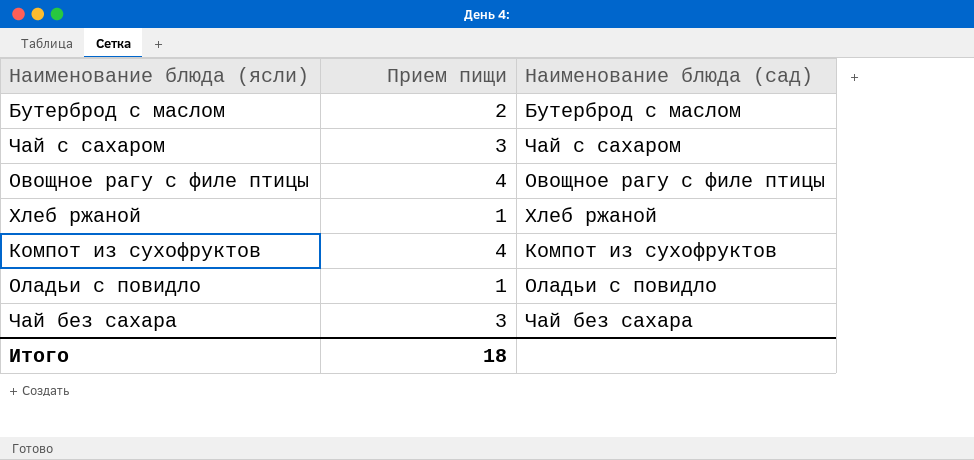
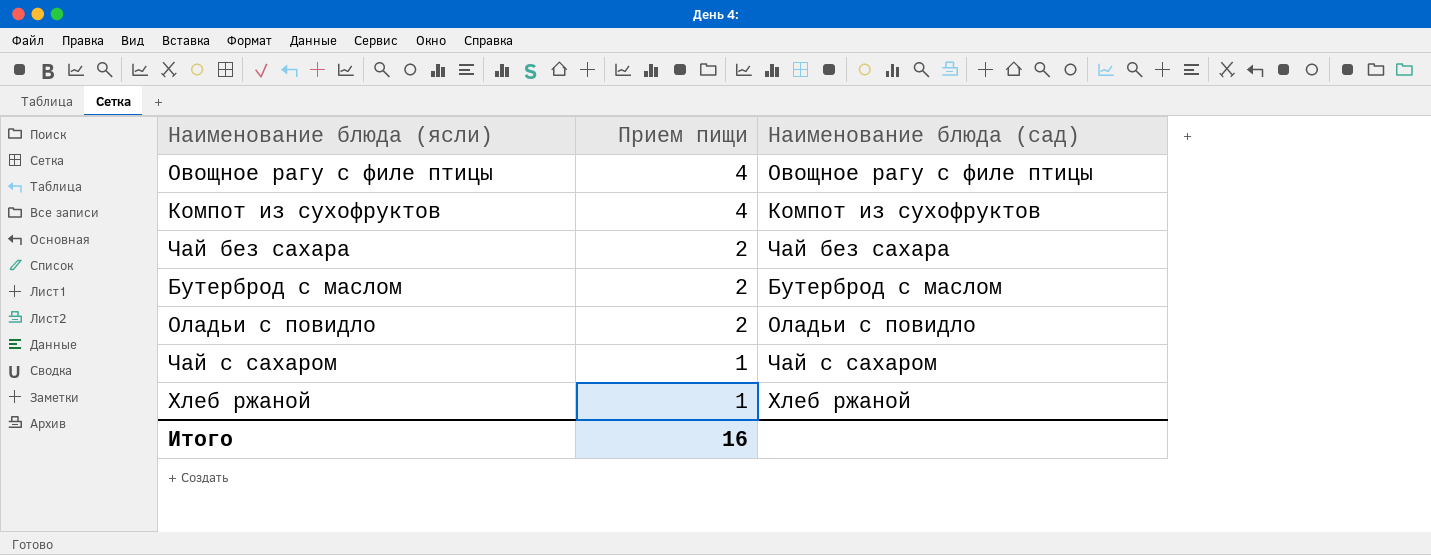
row order: none -> Прием пищи descending
Чай без сахара | Прием пищи: 3 -> 2
Оладьи с повидло | Прием пищи: 1 -> 2
Чай с сахаром | Прием пищи: 3 -> 1
Итого | Прием пищи: 18 -> 16

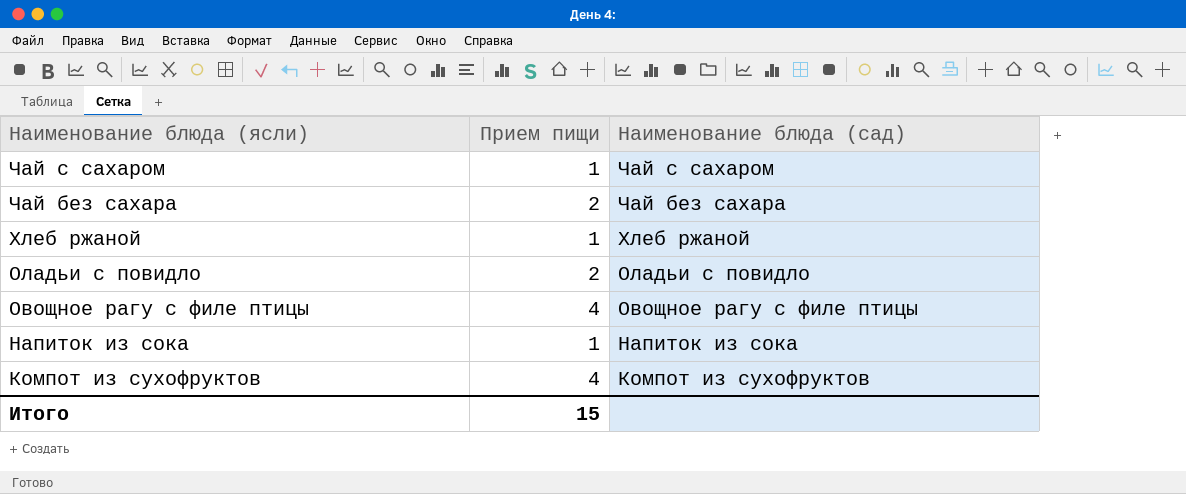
row order: Прием пищи descending -> Наименование блюда (ясли) descending
row Бутерброд с маслом: 2 | Бутерброд с маслом -> none
row Напиток из сока: none -> 1 | Напиток из сока
Итого | Прием пищи: 16 -> 15

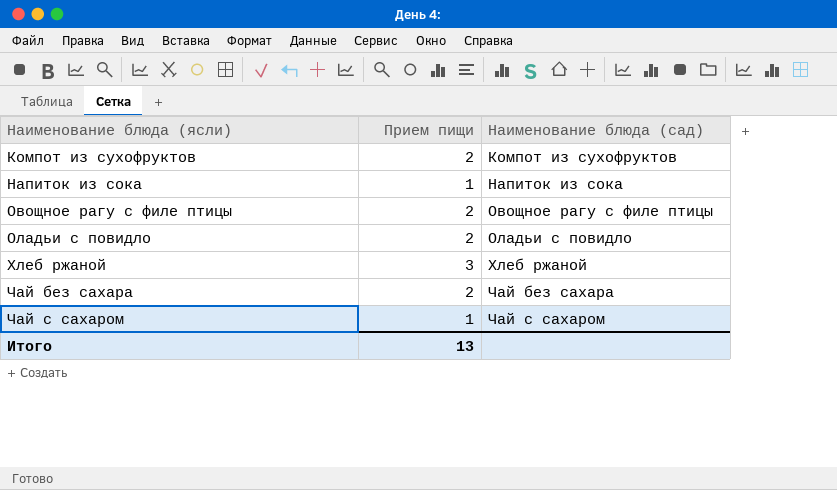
row order: Наименование блюда (ясли) descending -> Наименование блюда (ясли) ascending
Компот из сухофруктов | Прием пищи: 4 -> 2
Овощное рагу с филе птицы | Прием пищи: 4 -> 2
Хлеб ржаной | Прием пищи: 1 -> 3
Итого | Прием пищи: 15 -> 13

